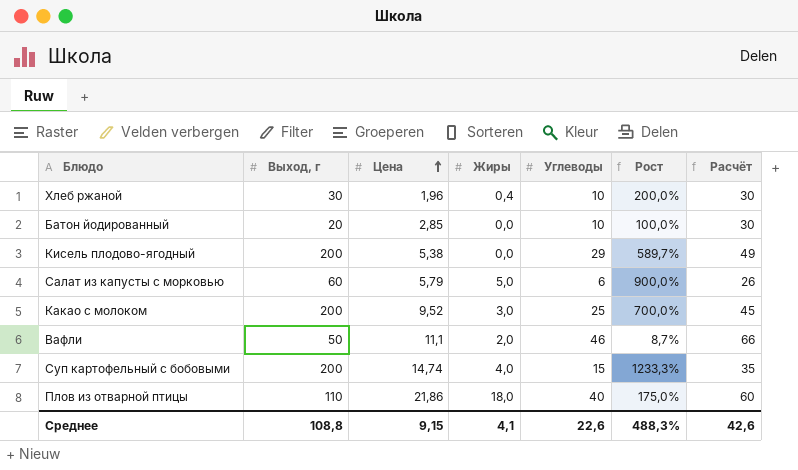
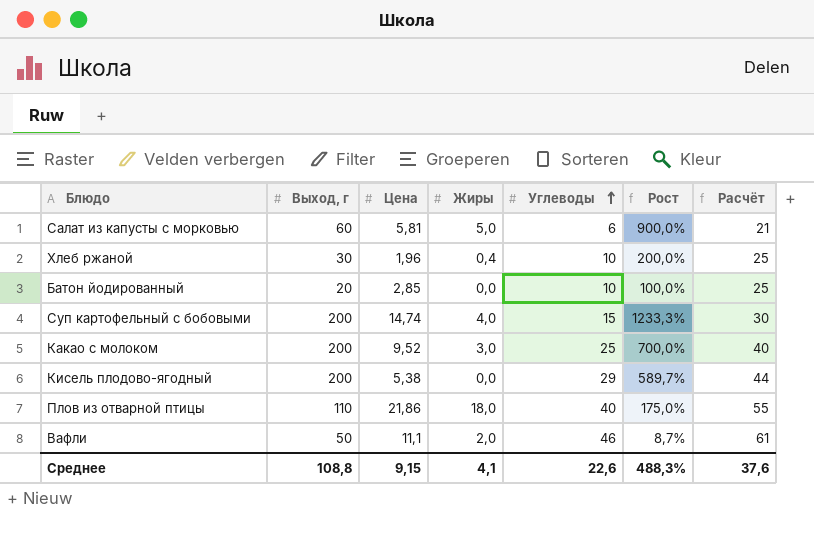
row order: Цена ascending -> Углеводы ascending
column Расчёт | formula: [Углеводы] + 20 -> [Углеводы] + 15
Салат из капусты с морковью | Цена: 5,79 -> 5,81
Среднее | Расчёт: 42,6 -> 37,6

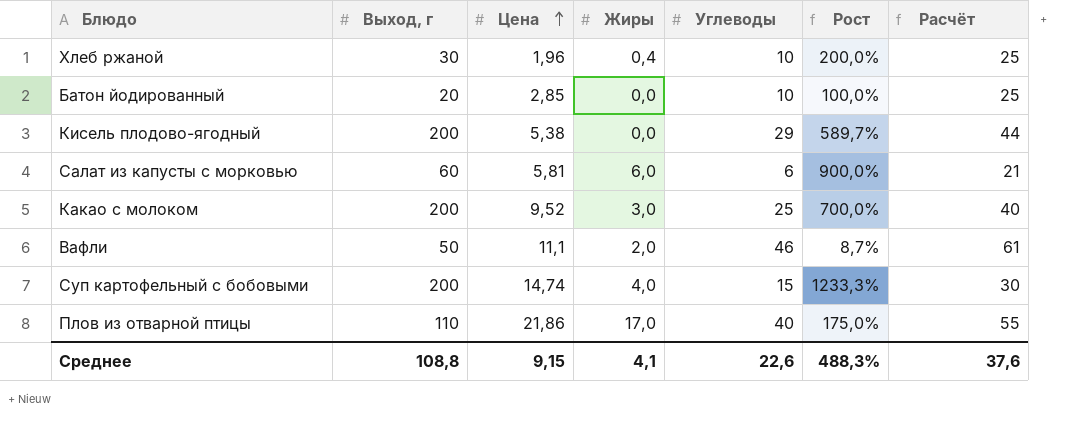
row order: Углеводы ascending -> Цена ascending
Салат из капусты с морковью | Жиры: 5,0 -> 6,0
Плов из отварной птицы | Жиры: 18,0 -> 17,0

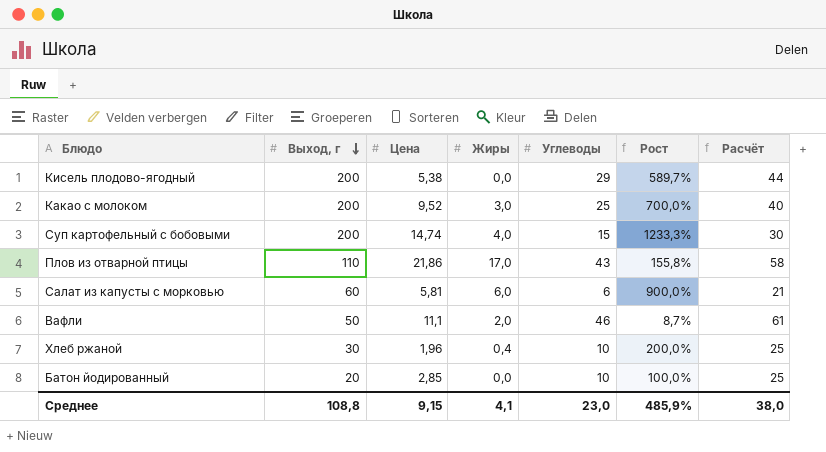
row order: Цена ascending -> Выход, г descending
Плов из отварной птицы | Углеводы: 40 -> 43
Плов из отварной птицы | Рост: 175,0% -> 155,8%
Плов из отварной птицы | Расчёт: 55 -> 58
Среднее | Углеводы: 22,6 -> 23,0
Среднее | Рост: 488,3% -> 485,9%
Среднее | Расчёт: 37,6 -> 38,0

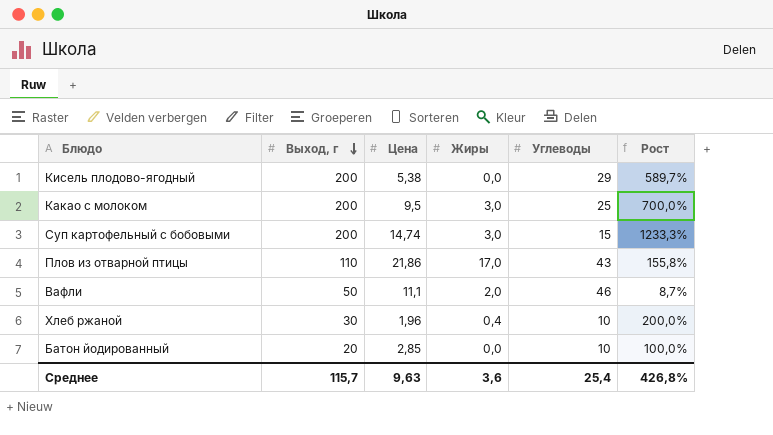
column Расчёт | formula: [Углеводы] + 15 -> none
row Салат из капусты с морковью: 60 | 5,81 | 6,0 | 6 | 900,0% | 21 -> none
Какао с молоком | Цена: 9,52 -> 9,5
Суп картофельный с бобовыми | Жиры: 4,0 -> 3,0
Среднее | Выход, г: 108,8 -> 115,7
Среднее | Цена: 9,15 -> 9,63
Среднее | Жиры: 4,1 -> 3,6
Среднее | Углеводы: 23,0 -> 25,4
Среднее | Рост: 485,9% -> 426,8%

